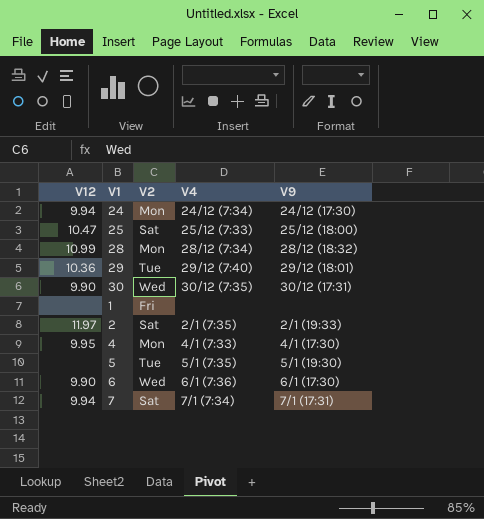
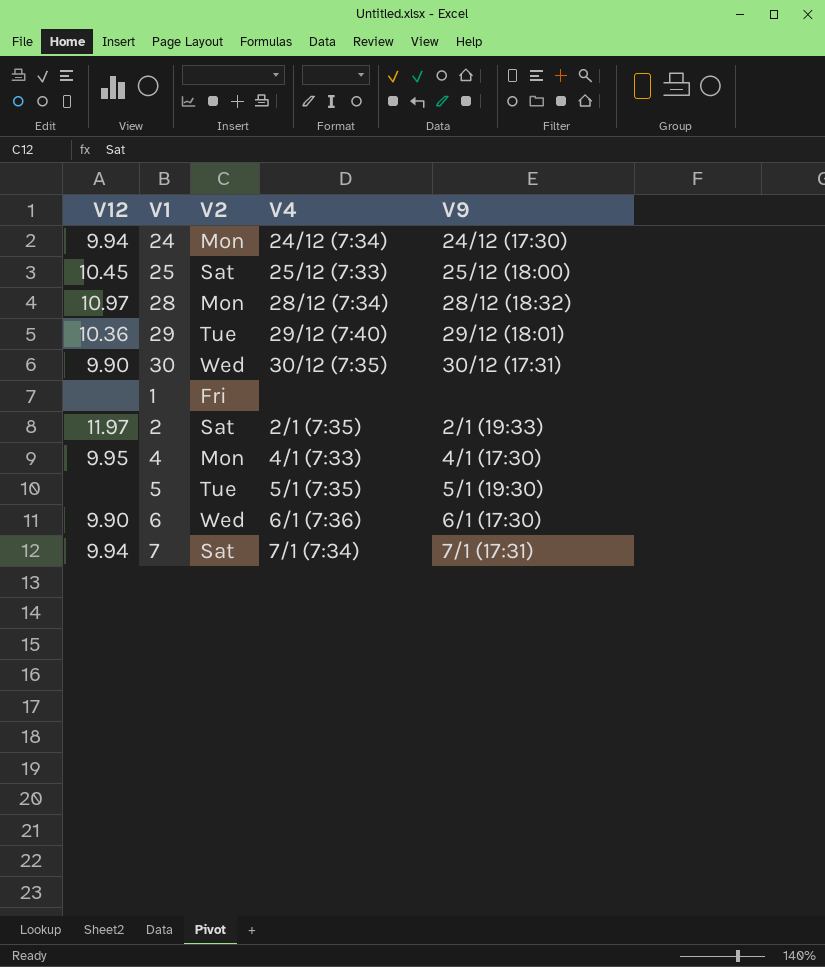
25 | V12: 10.47 -> 10.45
28 | V12: 10.99 -> 10.97

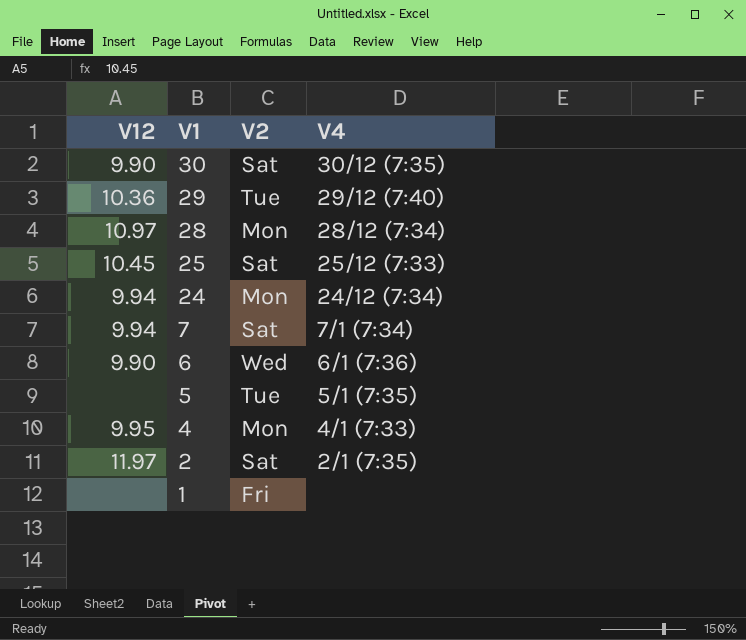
row order: none -> V1 descending
column V9 | position: 5 -> none
30 | V2: Wed -> Sat

